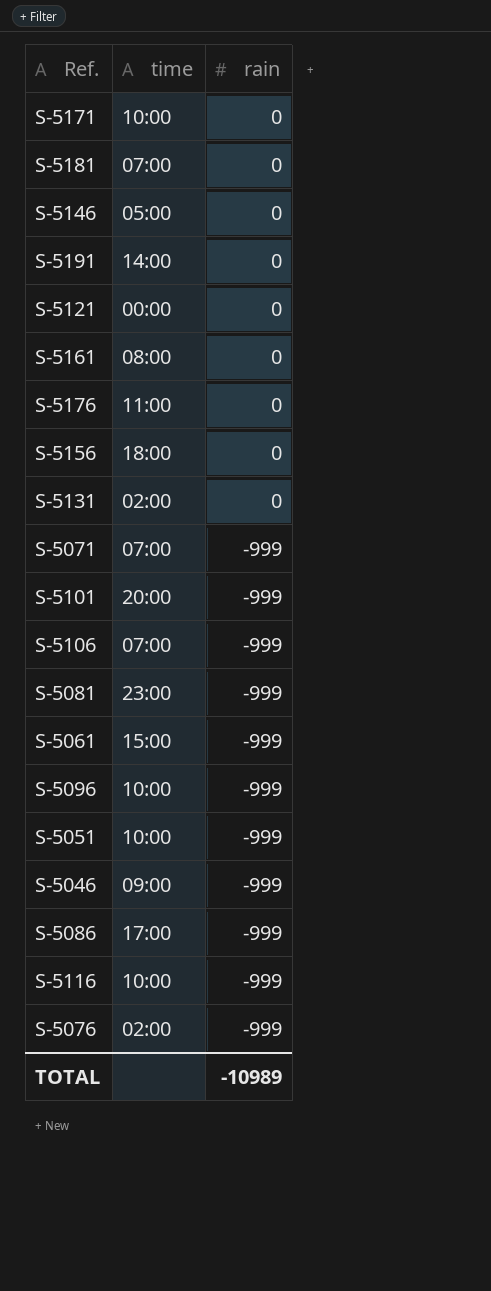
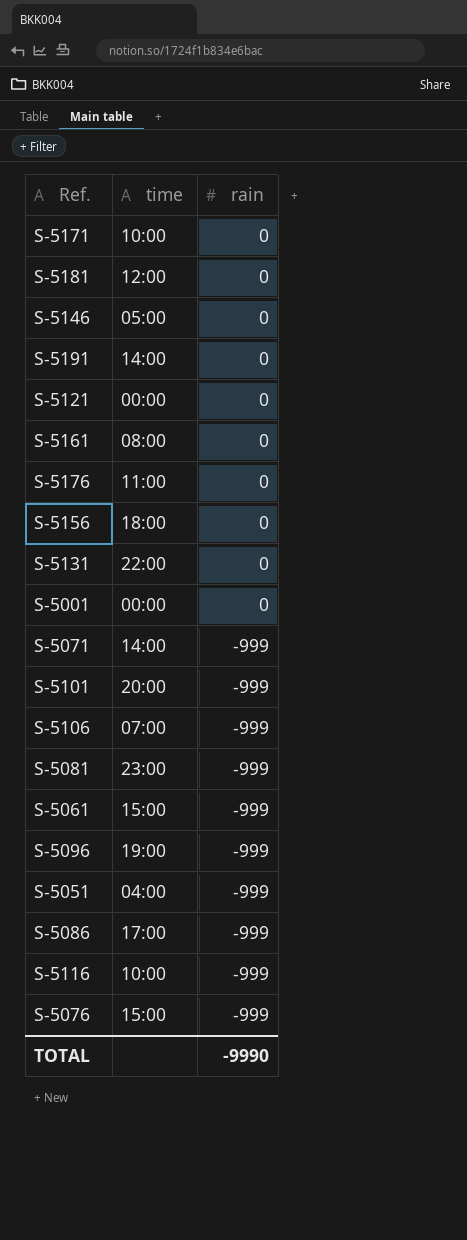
row S-5046: 09:00 | -999 -> none
S-5181 | time: 07:00 -> 12:00
S-5131 | time: 02:00 -> 22:00
row S-5001: none -> 00:00 | 0
S-5071 | time: 07:00 -> 14:00
S-5096 | time: 10:00 -> 19:00
S-5051 | time: 10:00 -> 04:00
S-5076 | time: 02:00 -> 15:00
TOTAL | rain: -10989 -> -9990

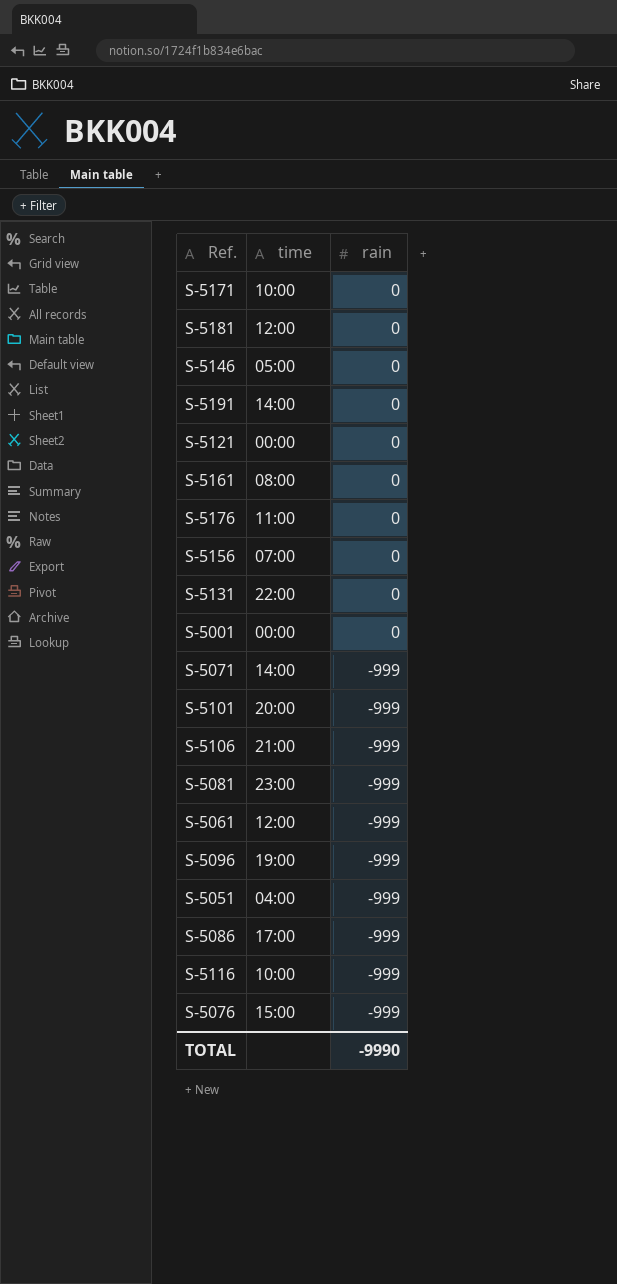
S-5156 | time: 18:00 -> 07:00
S-5106 | time: 07:00 -> 21:00
S-5061 | time: 15:00 -> 12:00

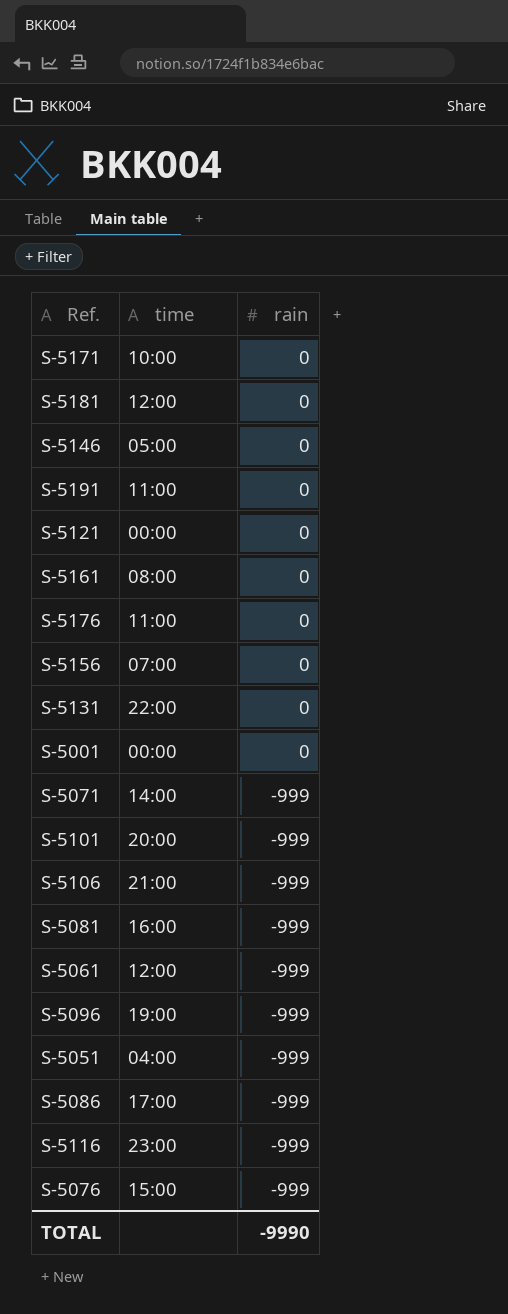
S-5191 | time: 14:00 -> 11:00
S-5081 | time: 23:00 -> 16:00
S-5116 | time: 10:00 -> 23:00

